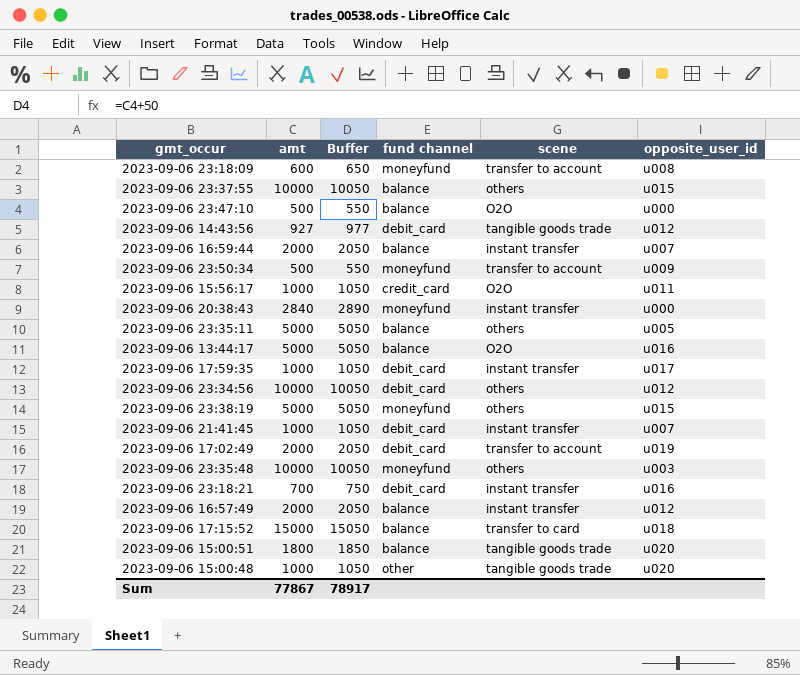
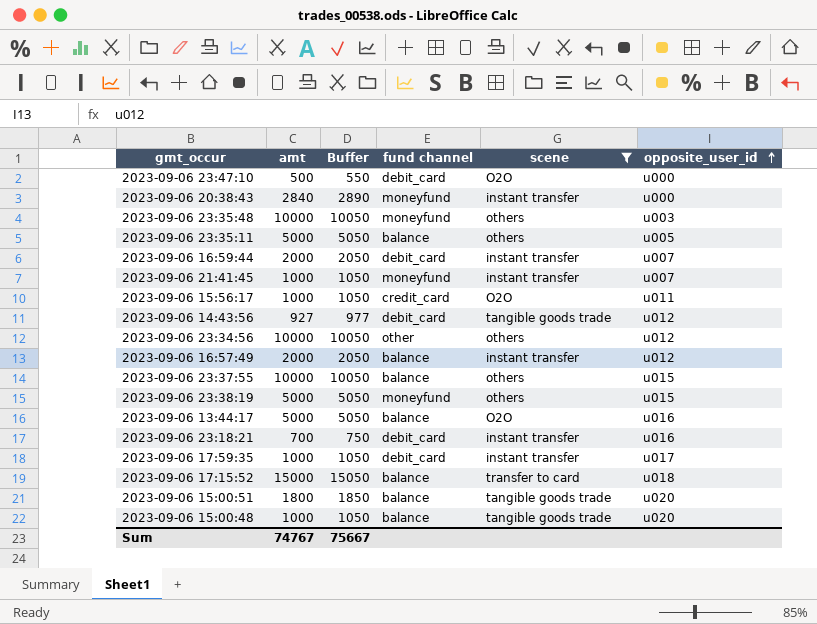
filter: none -> scene != transfer to account
row order: none -> opposite_user_id ascending
2023-09-06 23:47:10 | fund channel: balance -> debit_card
2023-09-06 16:59:44 | fund channel: balance -> debit_card
2023-09-06 21:41:45 | fund channel: debit_card -> moneyfund
2023-09-06 23:34:56 | fund channel: debit_card -> other
2023-09-06 15:00:48 | fund channel: other -> balance
Sum | amt: 77867 -> 74767
Sum | Buffer: 78917 -> 75667

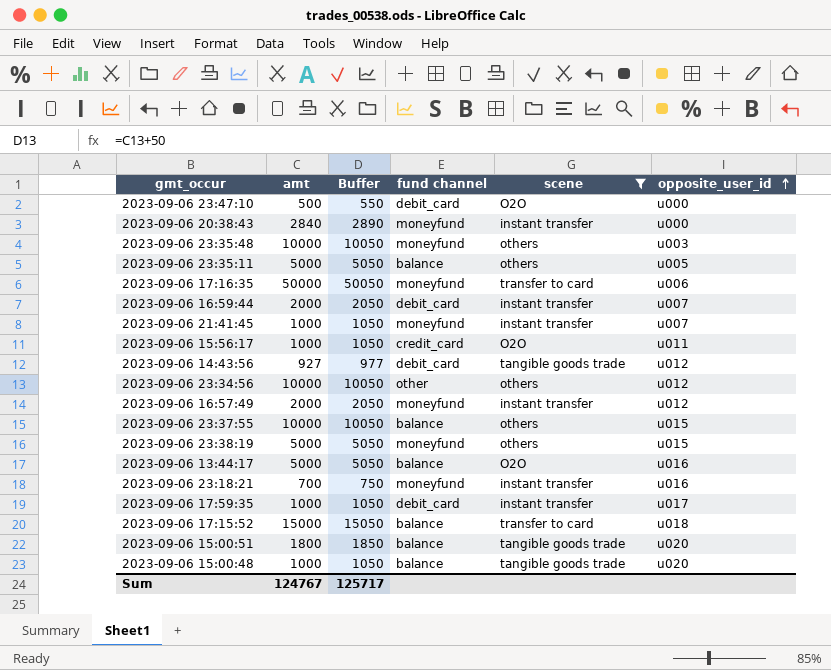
row 2023-09-06 17:16:35: none -> 50000 | 50050 | moneyfund | transfer to card | u006
2023-09-06 16:57:49 | fund channel: balance -> moneyfund
2023-09-06 23:18:21 | fund channel: debit_card -> moneyfund
Sum | amt: 74767 -> 124767
Sum | Buffer: 75667 -> 125717

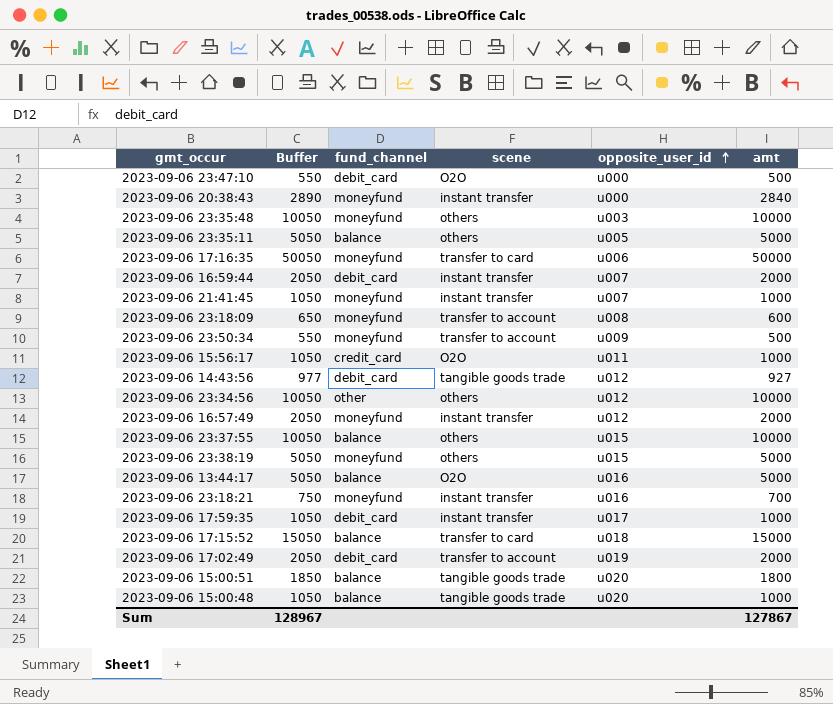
filter: scene != transfer to account -> none
column name: fund channel -> fund_channel
column amt | position: 2 -> 6
Sum | Buffer: 125717 -> 128967
Sum | amt: 124767 -> 127867

